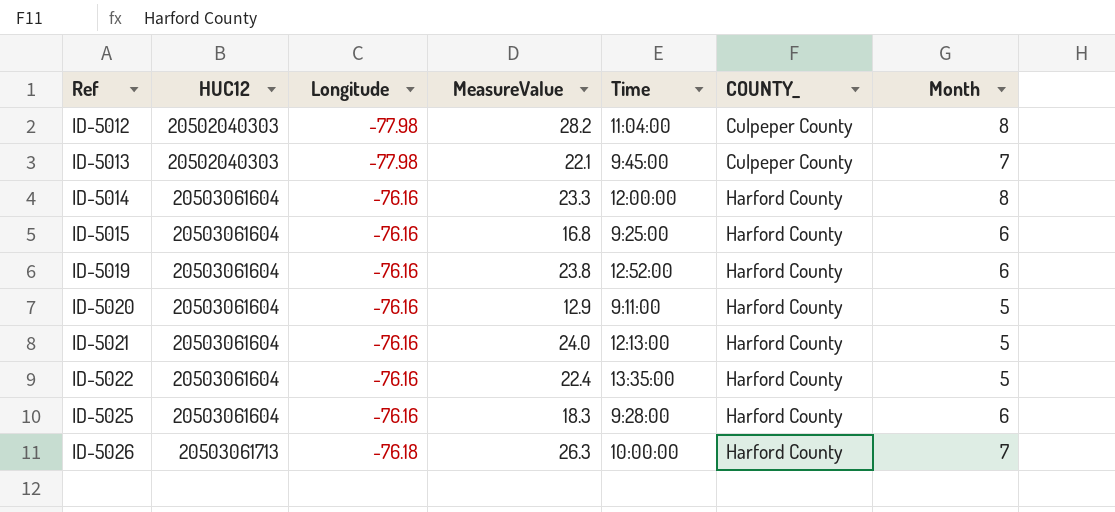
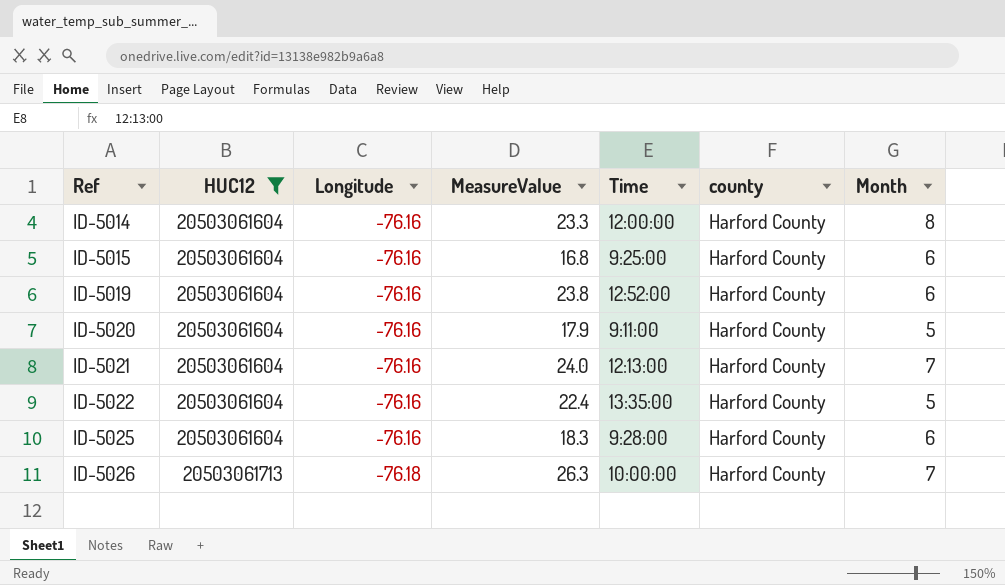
filter: none -> HUC12 != 20502040303
column name: COUNTY_ -> county
ID-5020 | MeasureValue: 12.9 -> 17.9
ID-5021 | Month: 5 -> 7

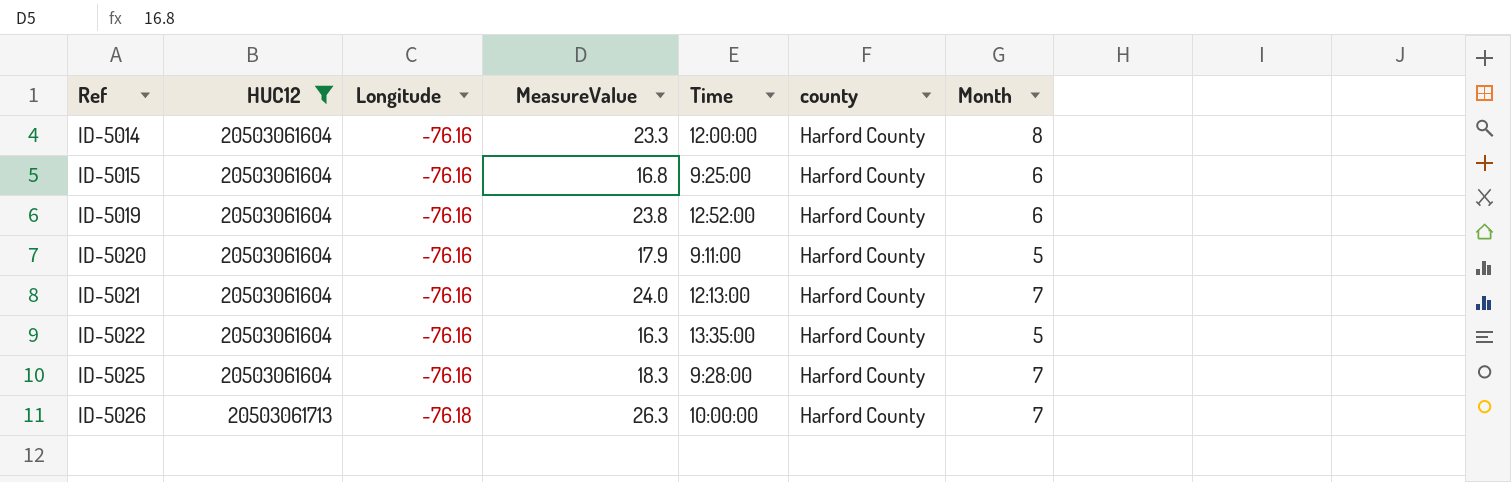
ID-5022 | MeasureValue: 22.4 -> 16.3
ID-5025 | Month: 6 -> 7

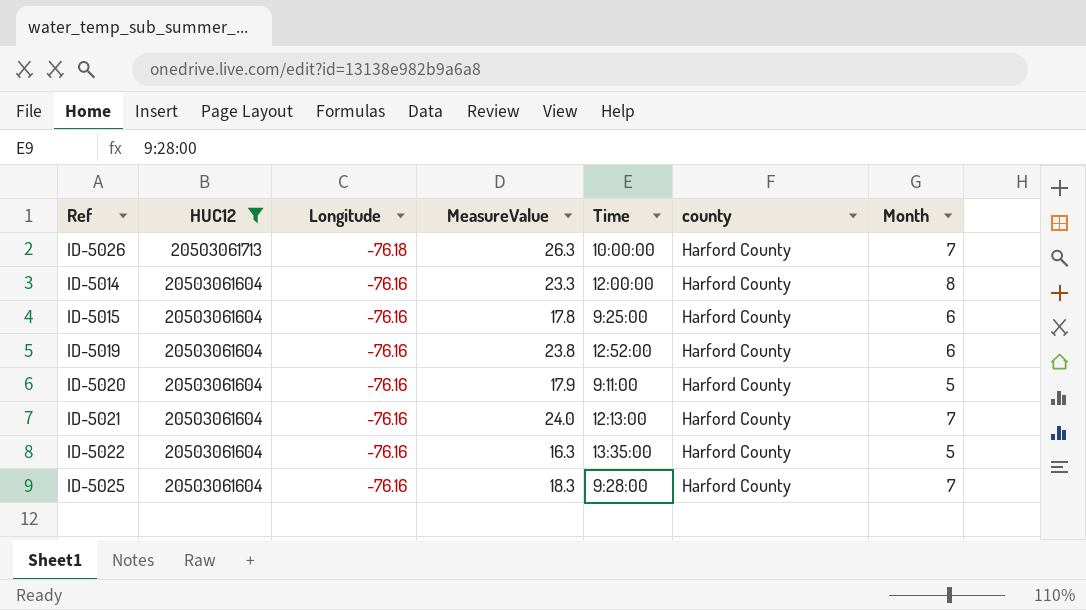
row order: Ref ascending -> HUC12 descending
ID-5015 | MeasureValue: 16.8 -> 17.8

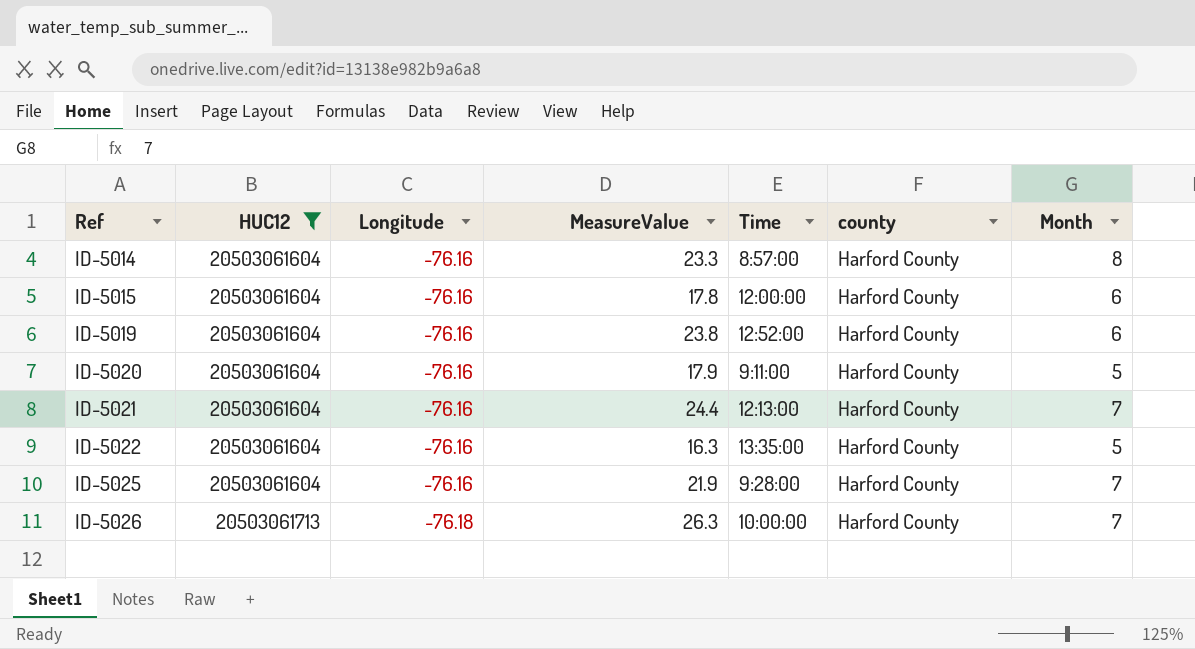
row order: HUC12 descending -> Ref ascending
ID-5014 | Time: 12:00:00 -> 8:57:00
ID-5015 | Time: 9:25:00 -> 12:00:00
ID-5021 | MeasureValue: 24.0 -> 24.4
ID-5025 | MeasureValue: 18.3 -> 21.9

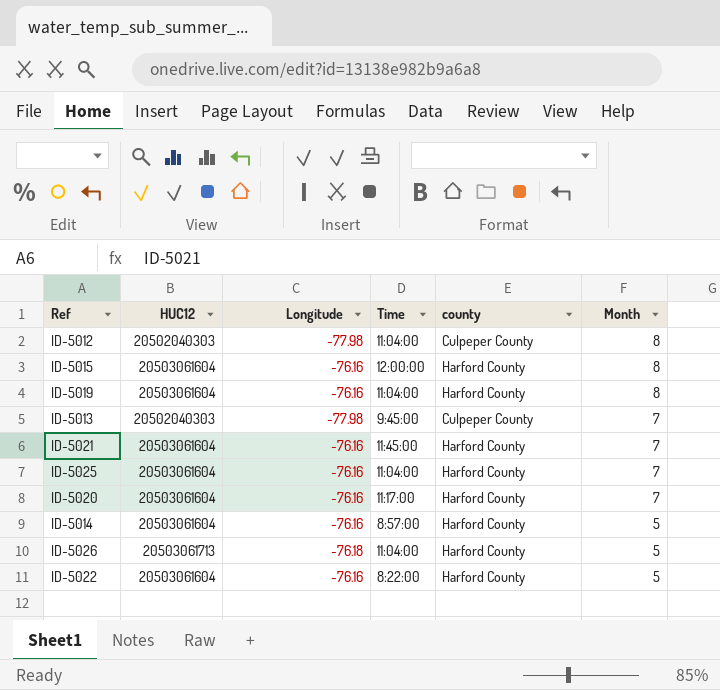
filter: HUC12 != 20502040303 -> none
row order: Ref ascending -> Month descending
column MeasureValue | position: 4 -> none
ID-5015 | Month: 6 -> 8
ID-5019 | Time: 12:52:00 -> 11:04:00
ID-5019 | Month: 6 -> 8
ID-5021 | Time: 12:13:00 -> 11:45:00
ID-5025 | Time: 9:28:00 -> 11:04:00
ID-5020 | Time: 9:11:00 -> 11:17:00
ID-5020 | Month: 5 -> 7
ID-5014 | Month: 8 -> 5
ID-5026 | Time: 10:00:00 -> 11:04:00
ID-5026 | Month: 7 -> 5
ID-5022 | Time: 13:35:00 -> 8:22:00

